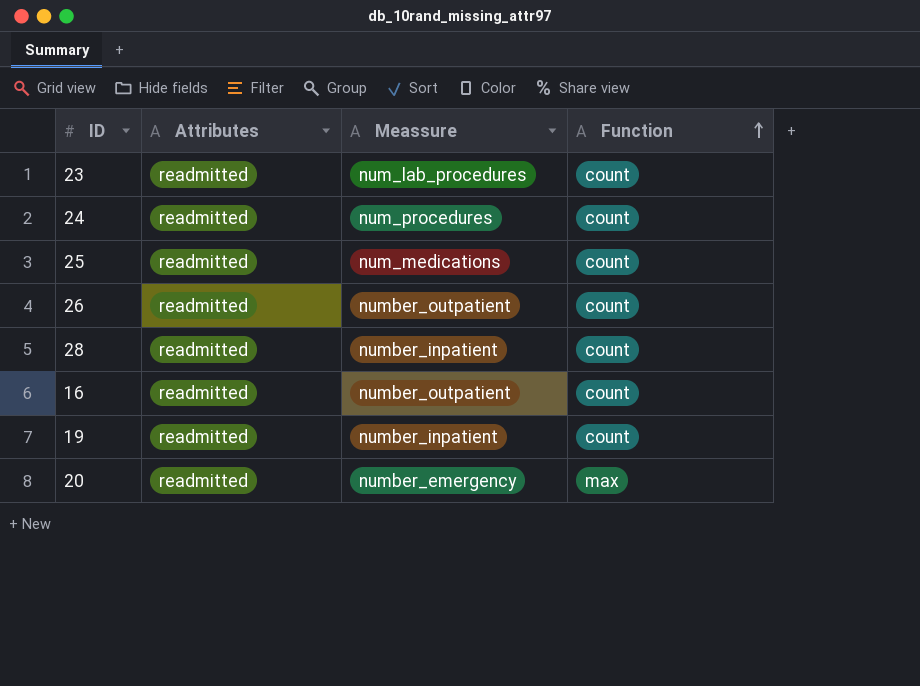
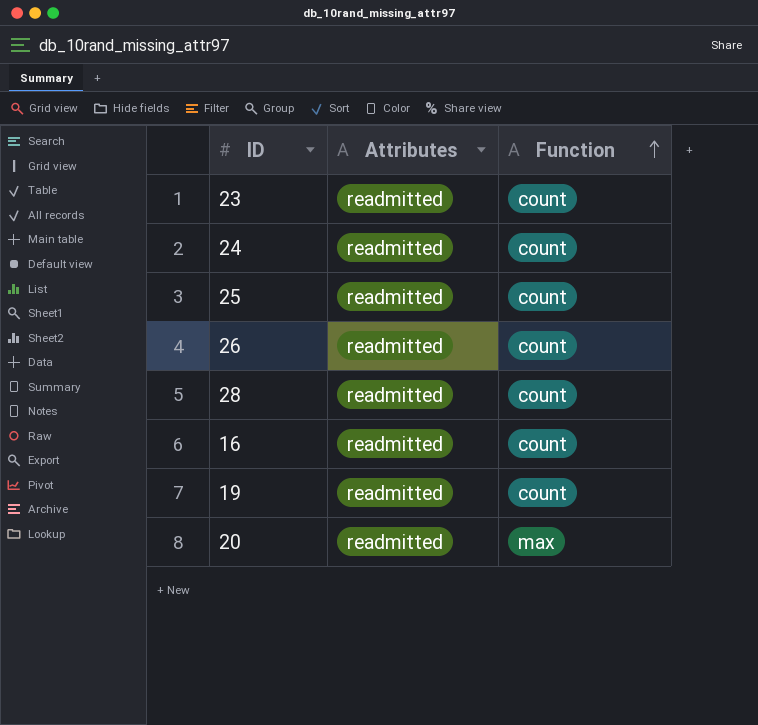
column Meassure | position: 3 -> none

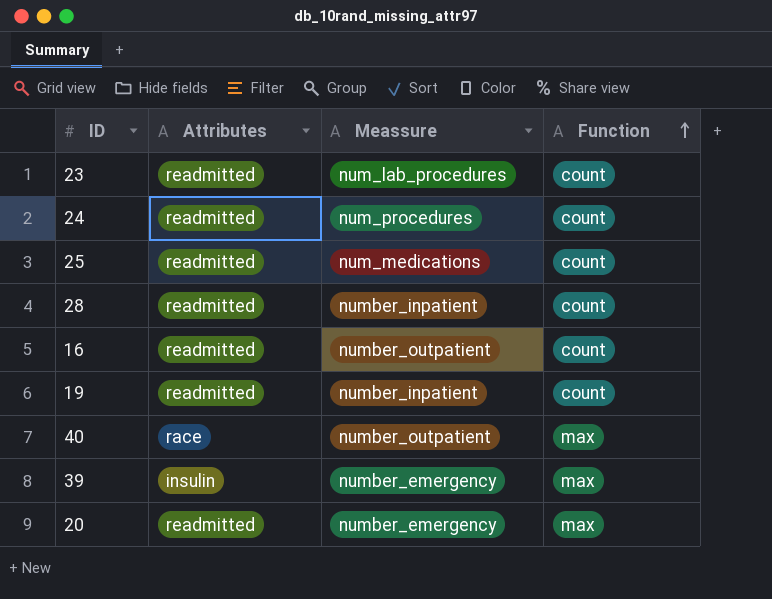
column Meassure | position: none -> 3
row 26: readmitted | count -> none
row 40: none -> race | number_outpatient | max
row 39: none -> insulin | number_emergency | max

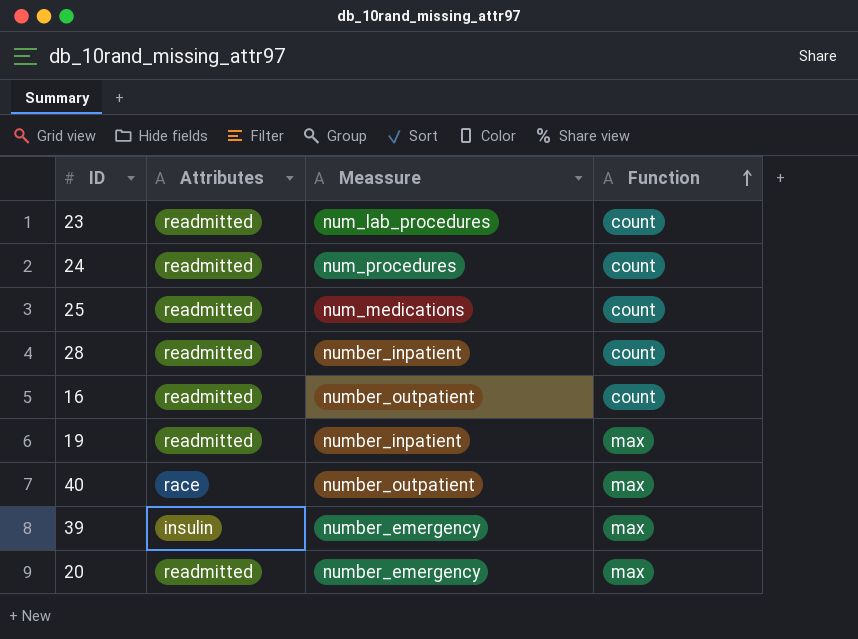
19 | Function: count -> max

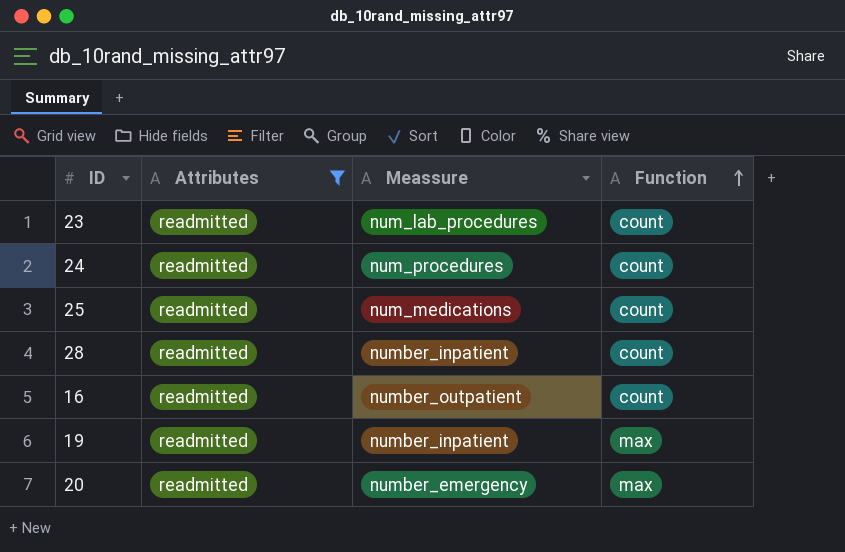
filter: none -> Attributes = readmitted

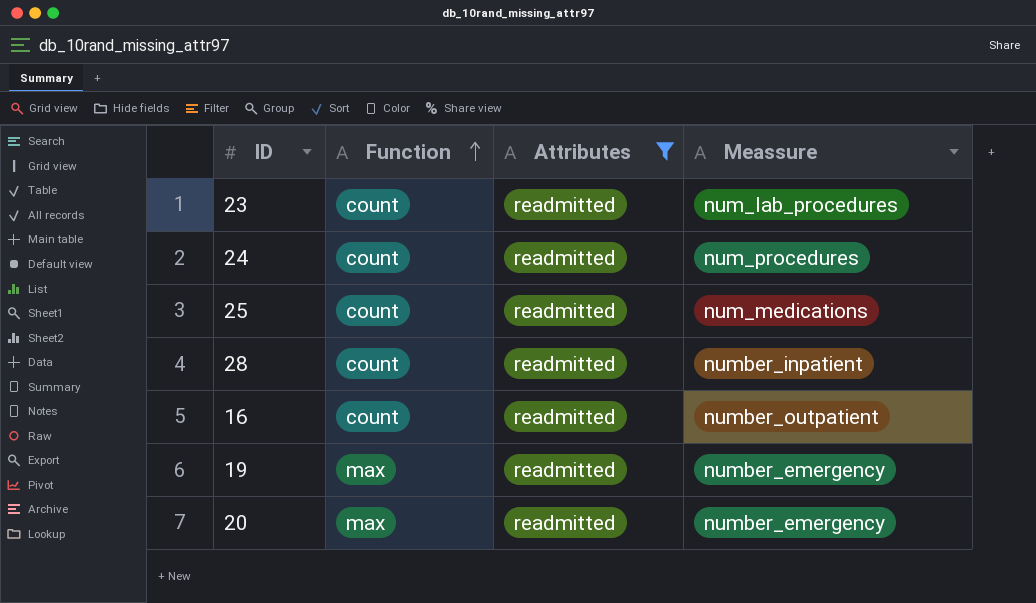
column Function | position: 4 -> 2
19 | Meassure: number_inpatient -> number_emergency

